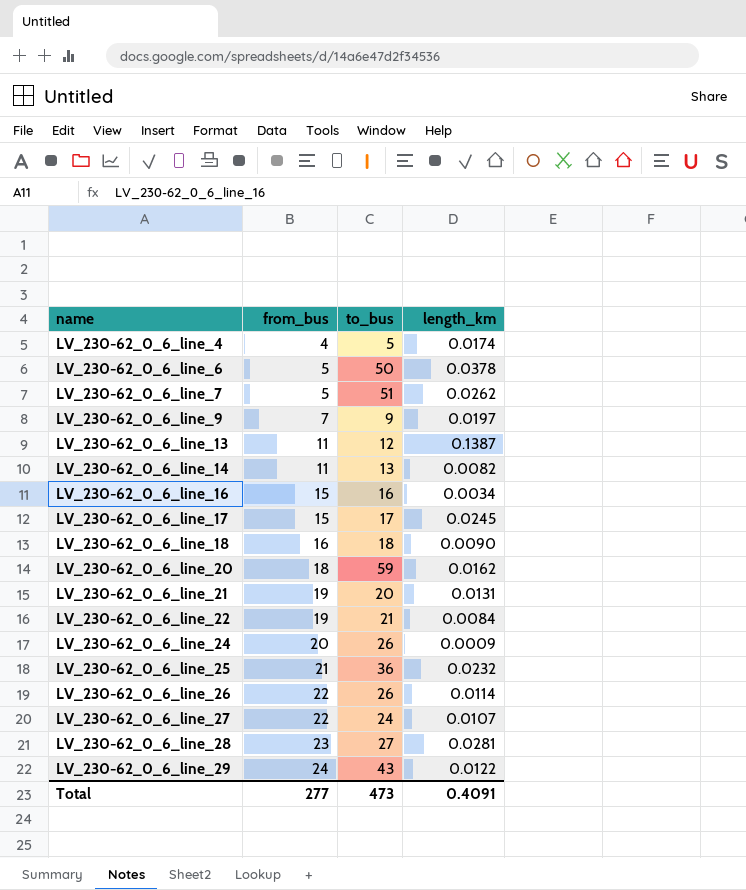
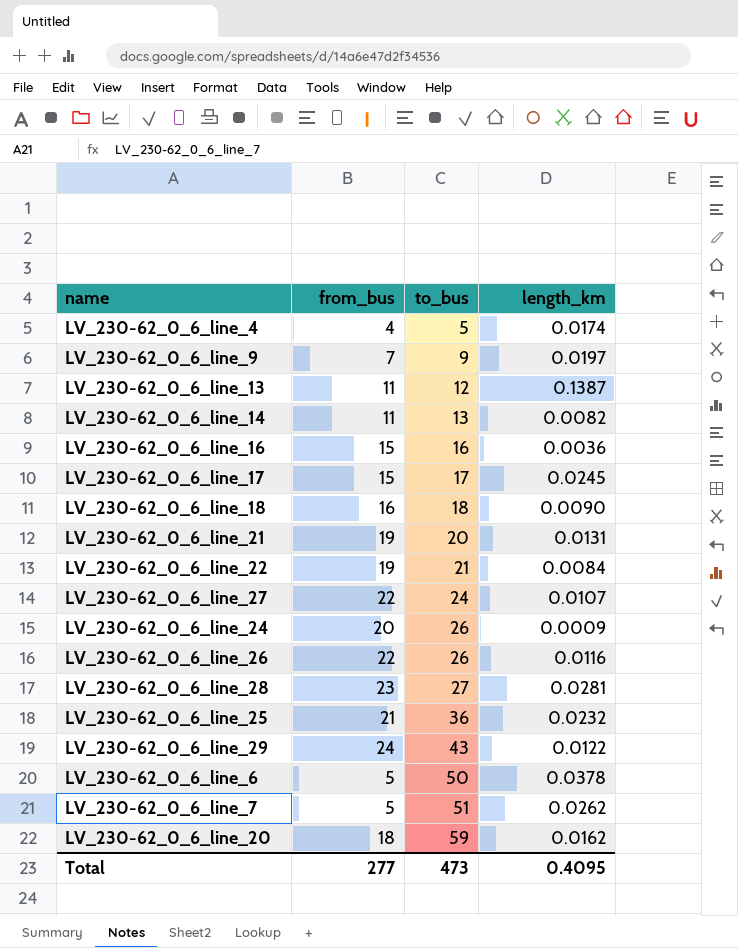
row order: name ascending -> to_bus ascending
LV_230-62_0_6_line_16 | length_km: 0.0034 -> 0.0036
LV_230-62_0_6_line_26 | length_km: 0.0114 -> 0.0116
Total | length_km: 0.4091 -> 0.4095

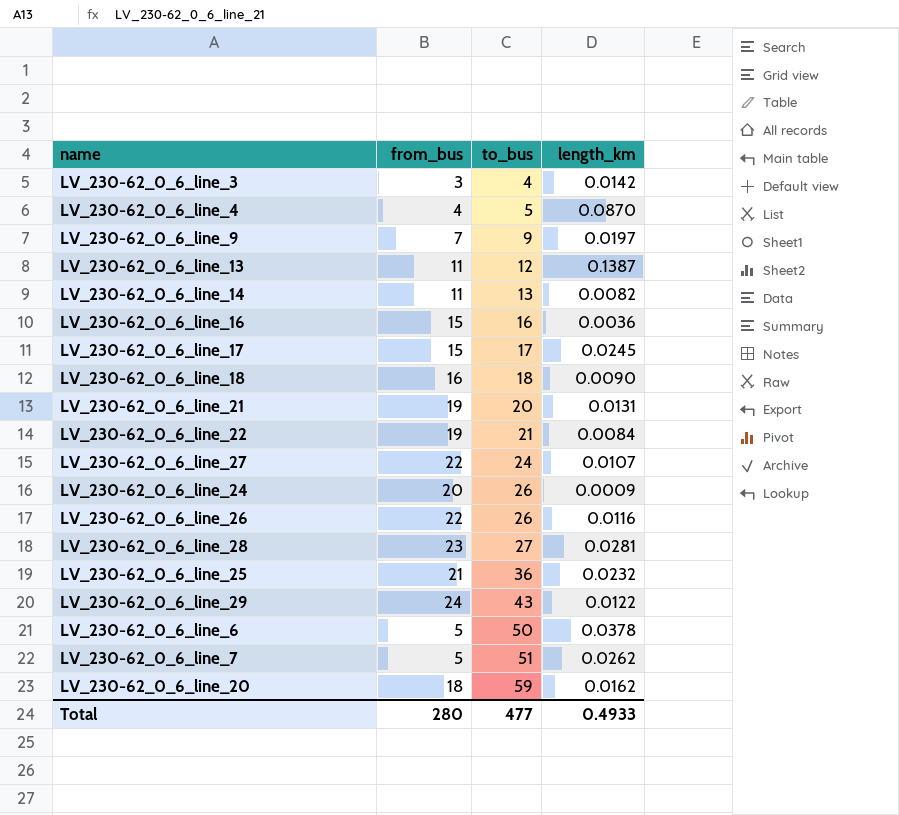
row LV_230-62_0_6_line_3: none -> 3 | 4 | 0.0142
LV_230-62_0_6_line_4 | length_km: 0.0174 -> 0.0870
Total | from_bus: 277 -> 280
Total | to_bus: 473 -> 477
Total | length_km: 0.4095 -> 0.4933

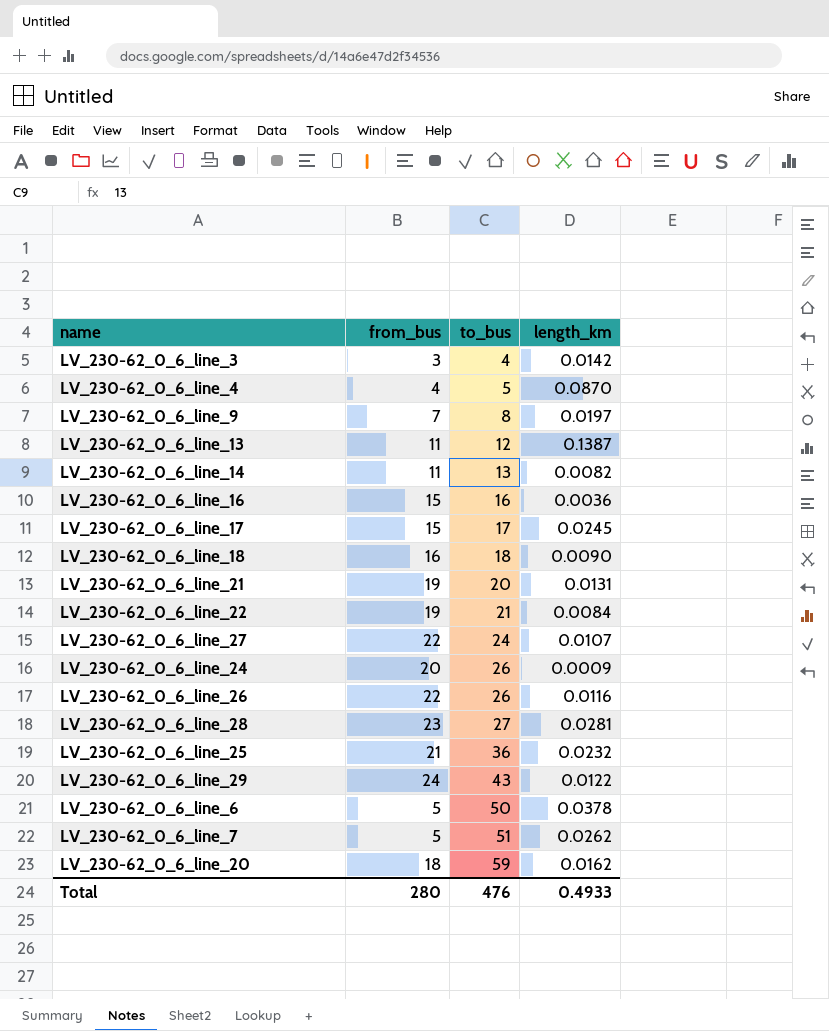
LV_230-62_0_6_line_9 | to_bus: 9 -> 8
Total | to_bus: 477 -> 476

